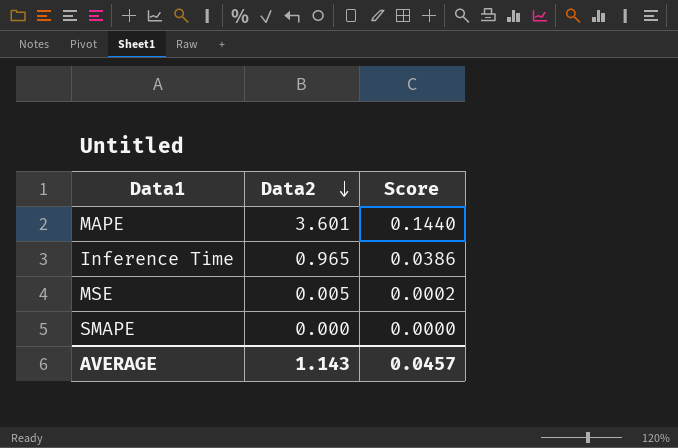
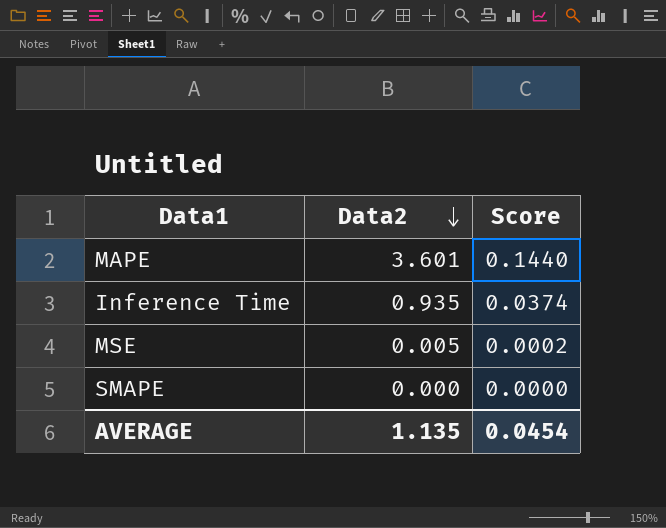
Inference Time | Data2: 0.965 -> 0.935
Inference Time | Score: 0.0386 -> 0.0374
AVERAGE | Data2: 1.143 -> 1.135
AVERAGE | Score: 0.0457 -> 0.0454

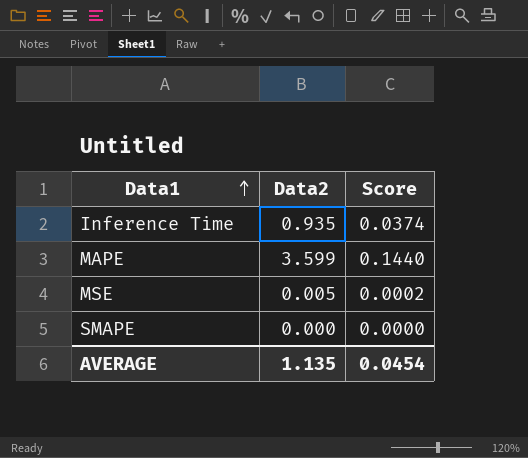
row order: Data2 descending -> Data1 ascending
MAPE | Data2: 3.601 -> 3.599

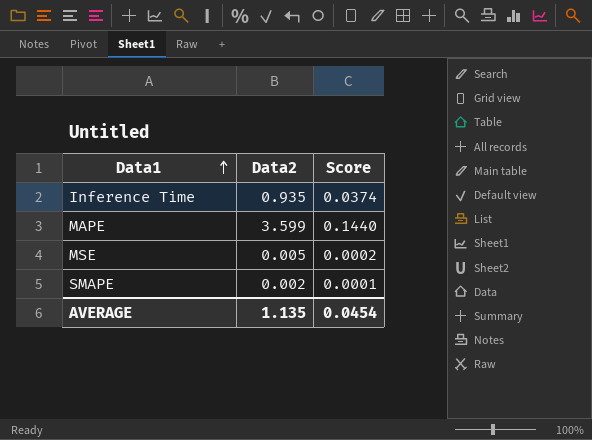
SMAPE | Data2: 0.000 -> 0.002
SMAPE | Score: 0.0000 -> 0.0001

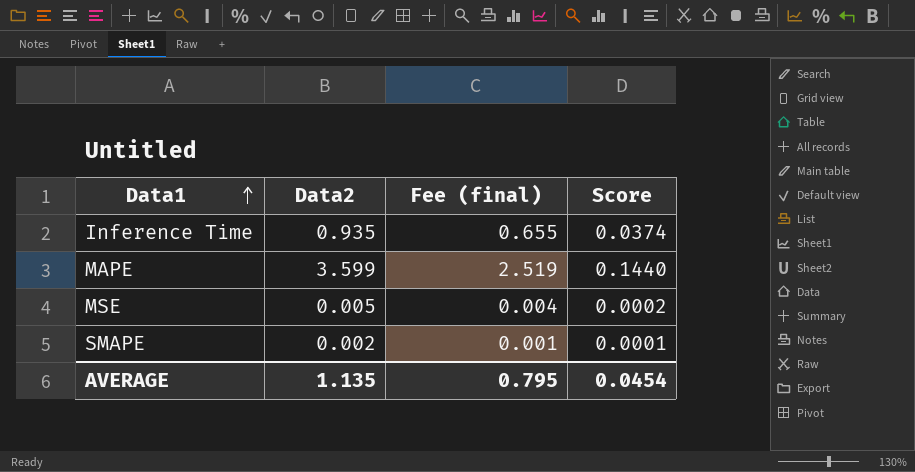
column Fee (final) | formula: none -> [Data2] * 0.7

